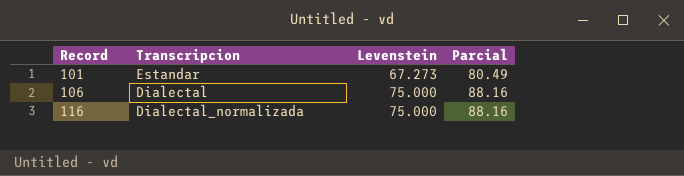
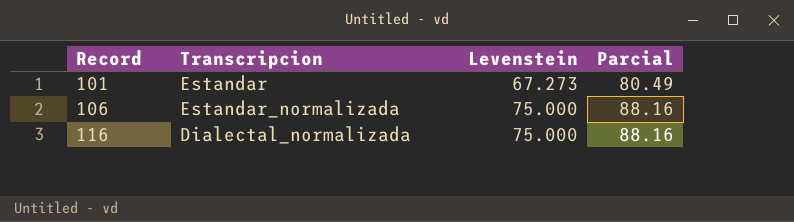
106 | Transcripcion: Dialectal -> Estandar_normalizada

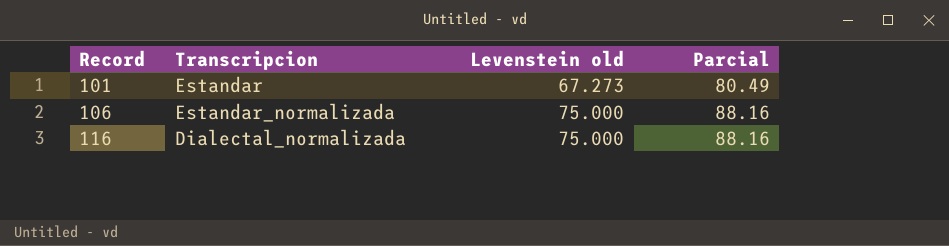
column name: Levenstein -> Levenstein old

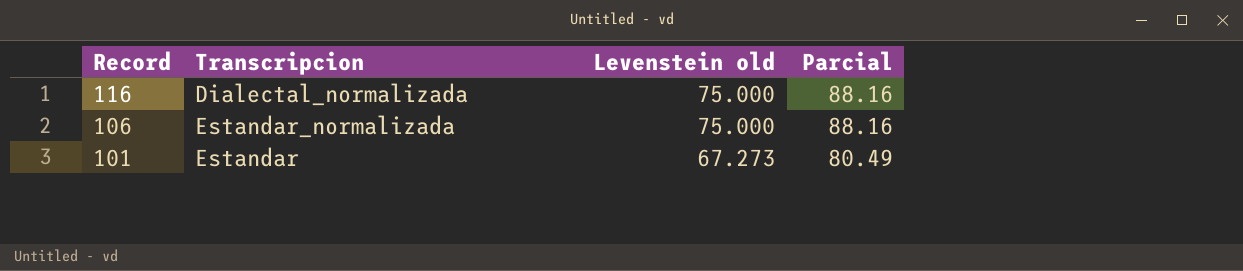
row order: Record ascending -> Record descending

